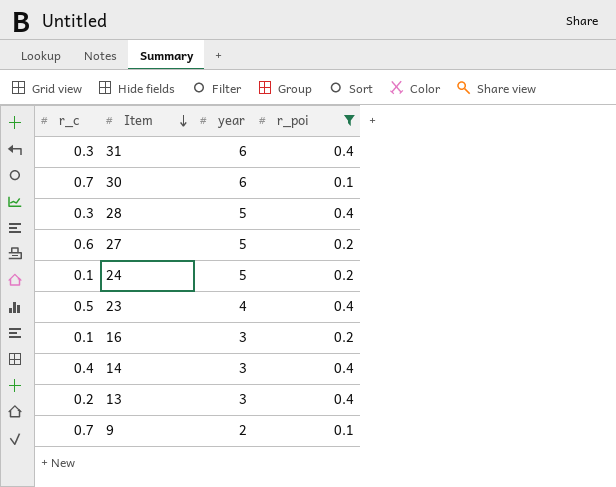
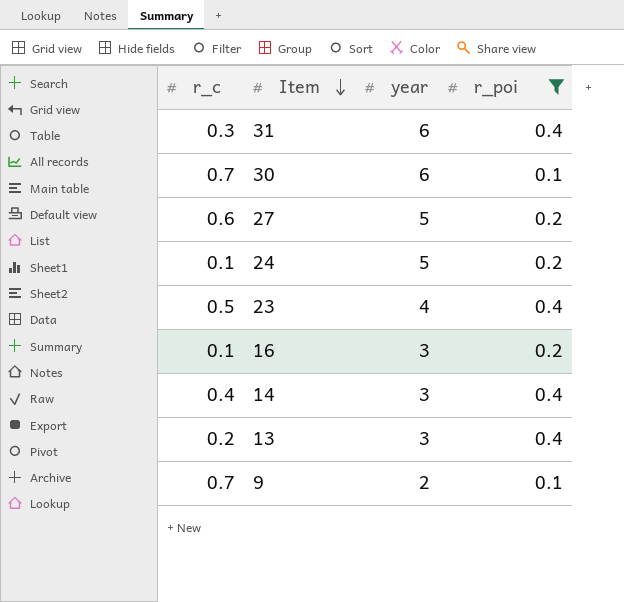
row 28: 0.3 | 5 | 0.4 -> none

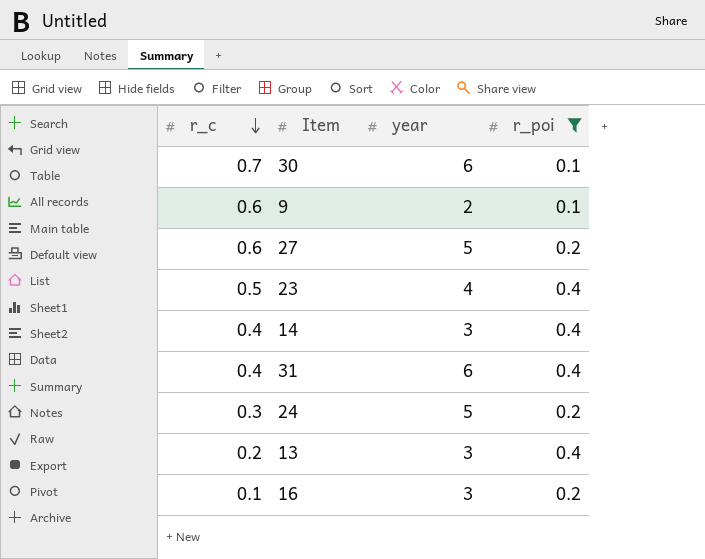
row order: Item descending -> r_c descending
9 | r_c: 0.7 -> 0.6
31 | r_c: 0.3 -> 0.4
24 | r_c: 0.1 -> 0.3

